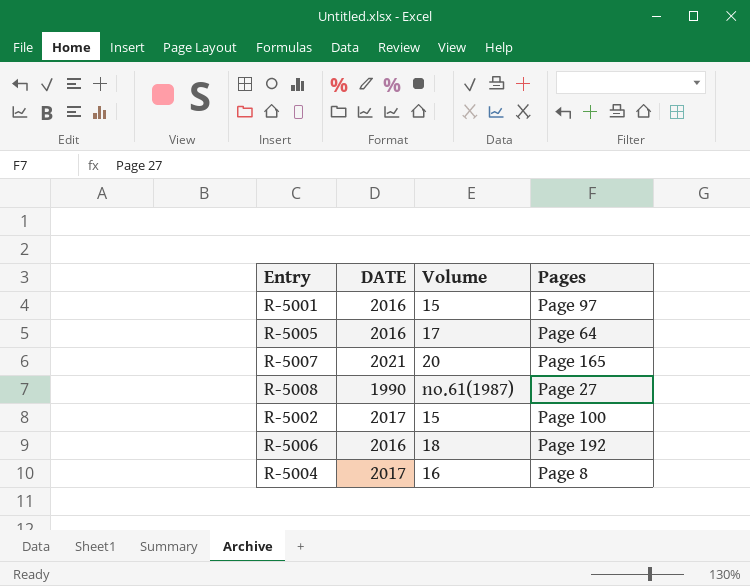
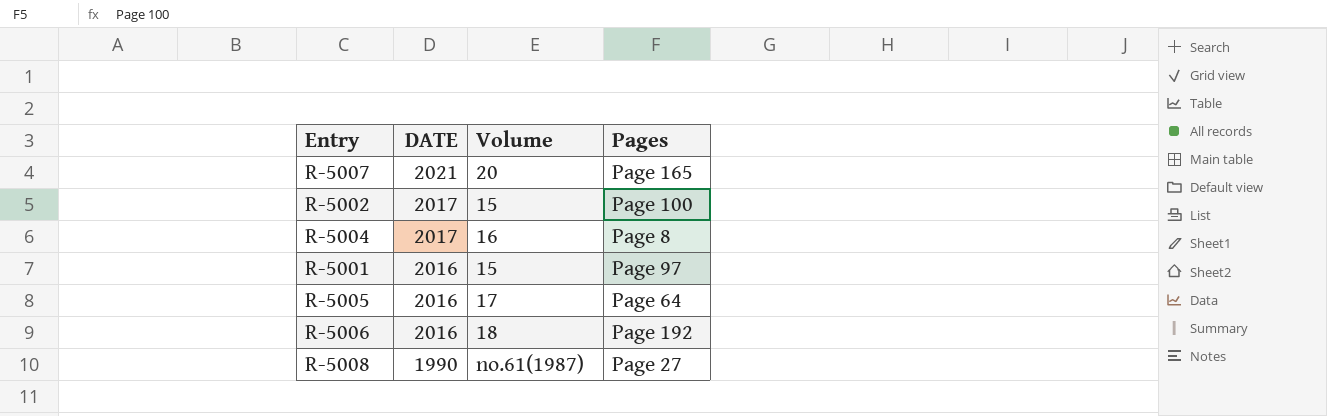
row order: none -> DATE descending

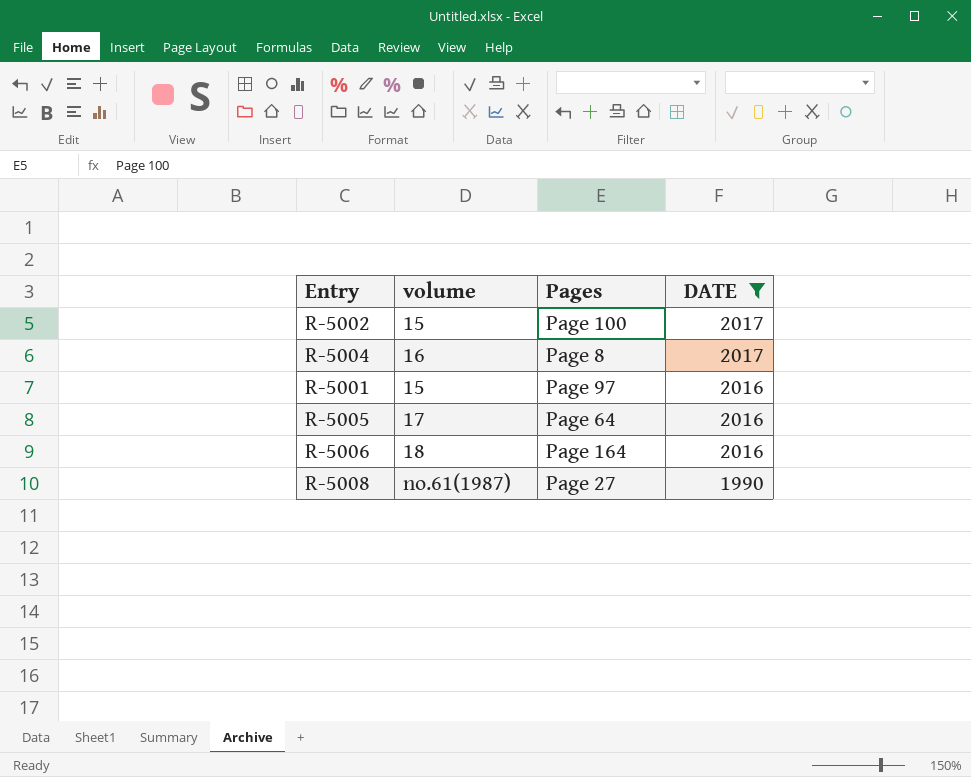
filter: none -> DATE != 2021
column name: Volume -> volume
column DATE | position: 2 -> 4
R-5006 | Pages: Page 192 -> Page 164

